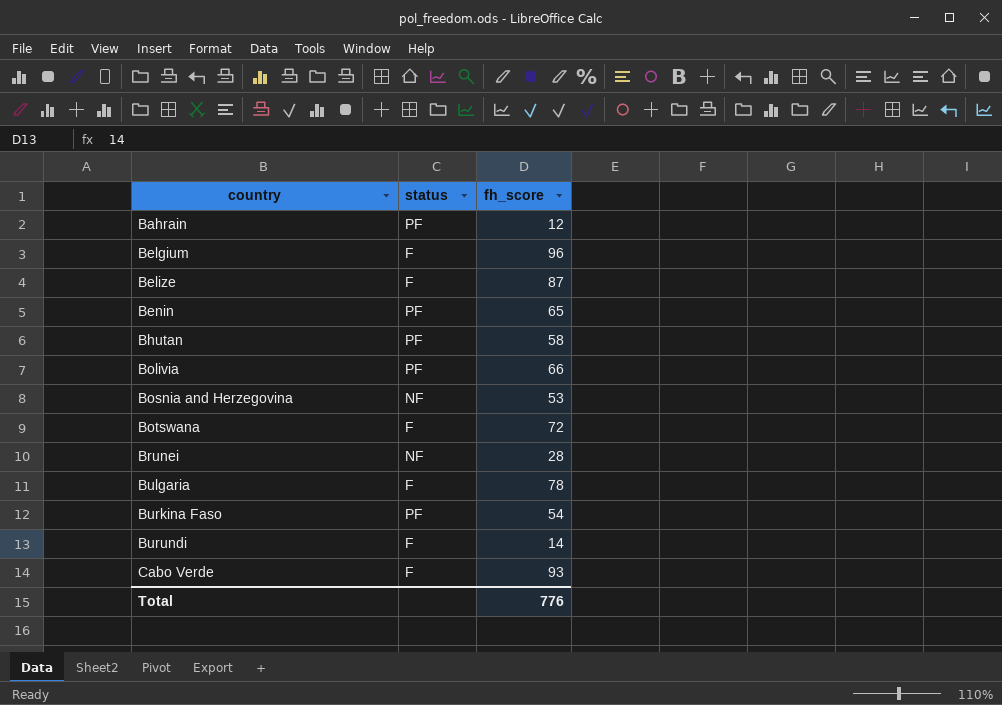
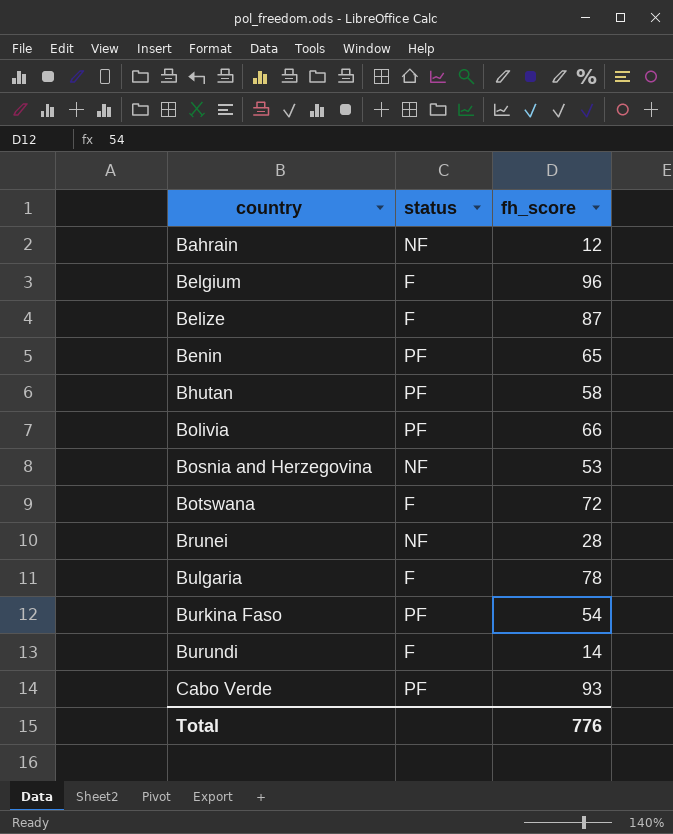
Bahrain | status: PF -> NF
Cabo Verde | status: F -> PF

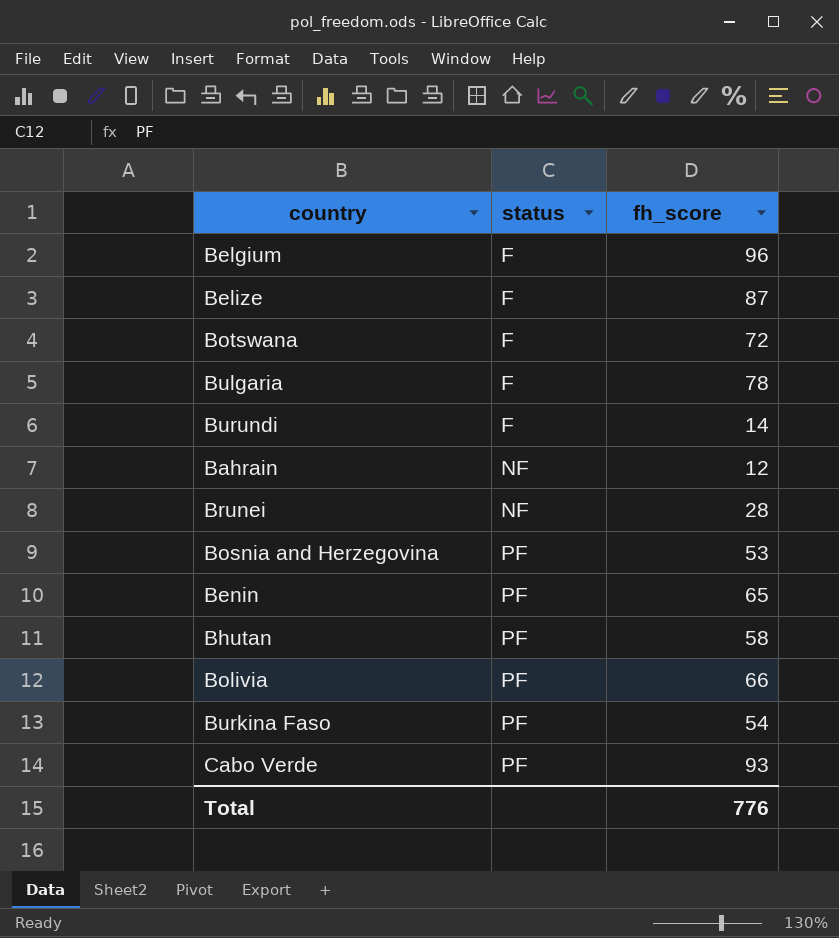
row order: country ascending -> status ascending
Bosnia and Herzegovina | status: NF -> PF

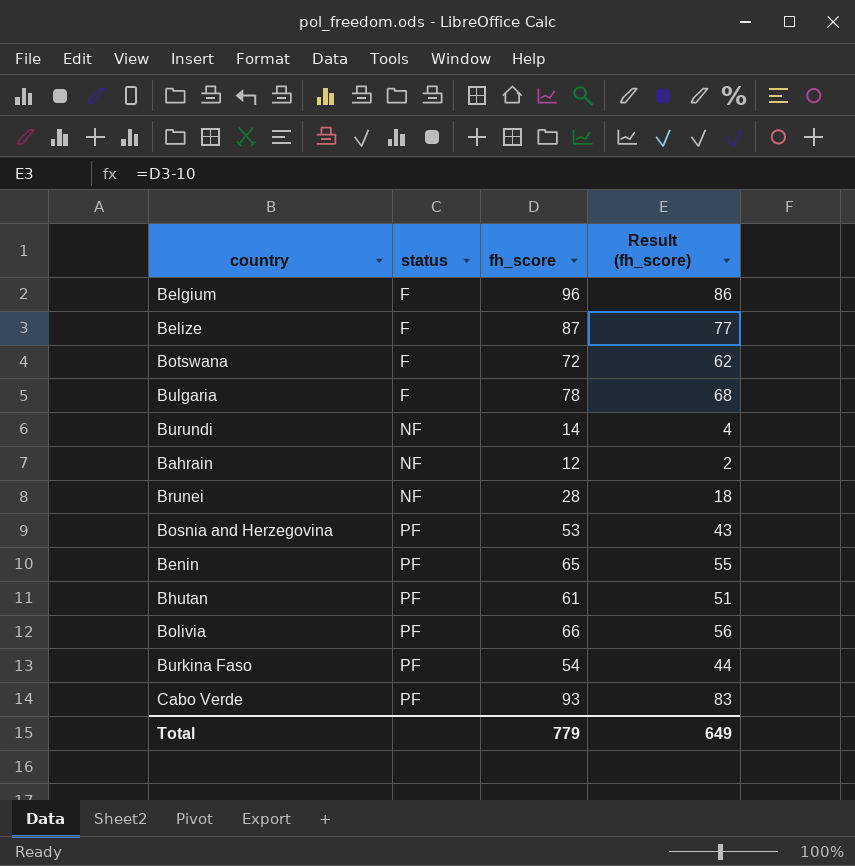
column Result (fh_score) | formula: none -> [fh_score] - 10
Burundi | status: F -> NF
Bhutan | fh_score: 58 -> 61
Total | fh_score: 776 -> 779

